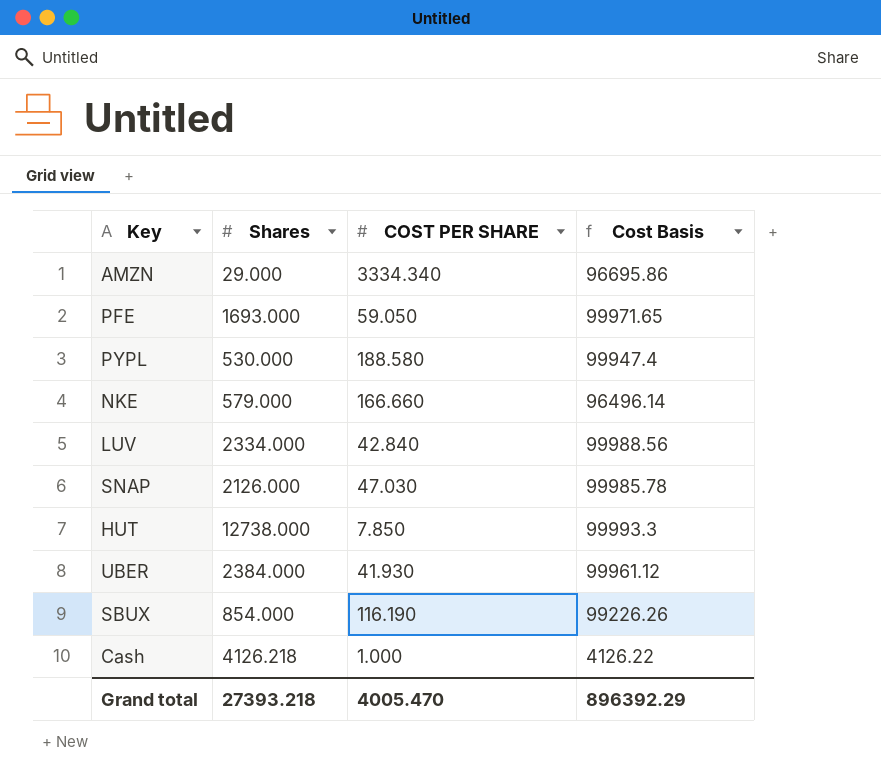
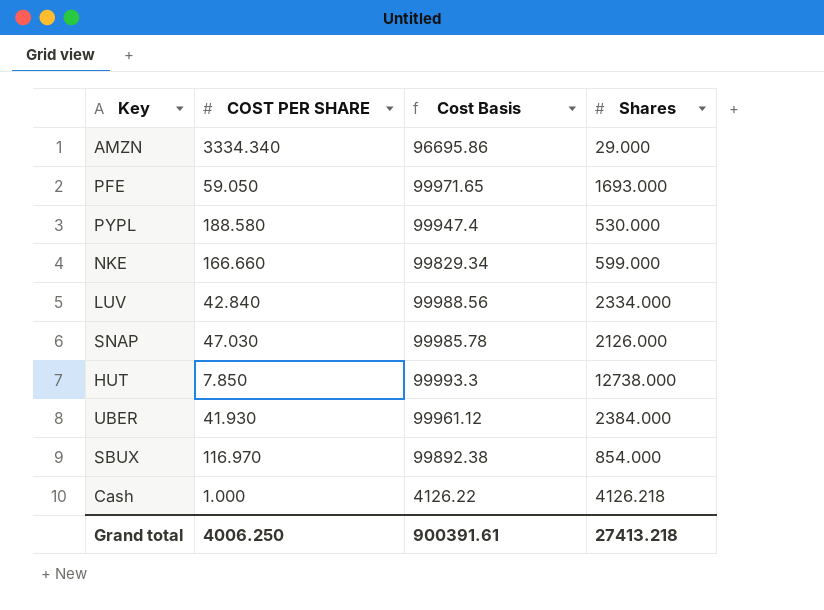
column Shares | position: 2 -> 4
NKE | Cost Basis: 96496.14 -> 99829.34
NKE | Shares: 579.000 -> 599.000
SBUX | COST PER SHARE: 116.190 -> 116.970
SBUX | Cost Basis: 99226.26 -> 99892.38
Grand total | COST PER SHARE: 4005.470 -> 4006.250
Grand total | Cost Basis: 896392.29 -> 900391.61
Grand total | Shares: 27393.218 -> 27413.218

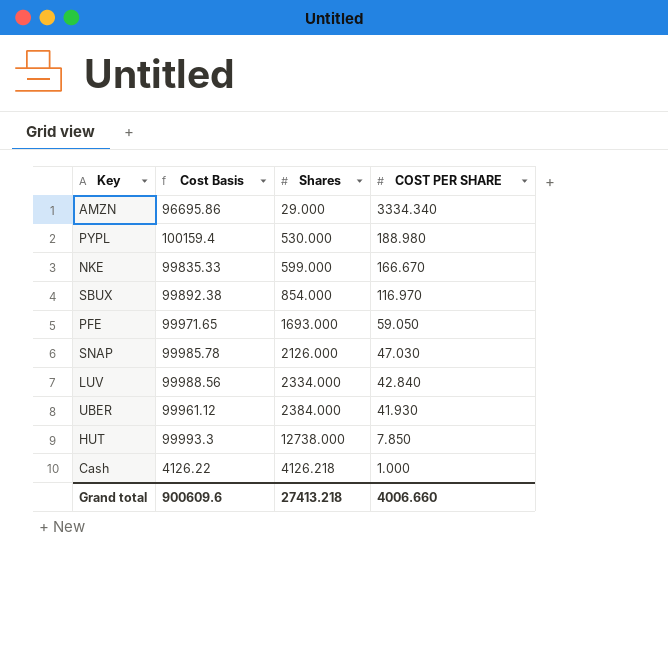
row order: none -> COST PER SHARE descending
column COST PER SHARE | position: 2 -> 4
PYPL | Cost Basis: 99947.4 -> 100159.4
PYPL | COST PER SHARE: 188.580 -> 188.980
NKE | Cost Basis: 99829.34 -> 99835.33
NKE | COST PER SHARE: 166.660 -> 166.670
Grand total | Cost Basis: 900391.61 -> 900609.6
Grand total | COST PER SHARE: 4006.250 -> 4006.660

